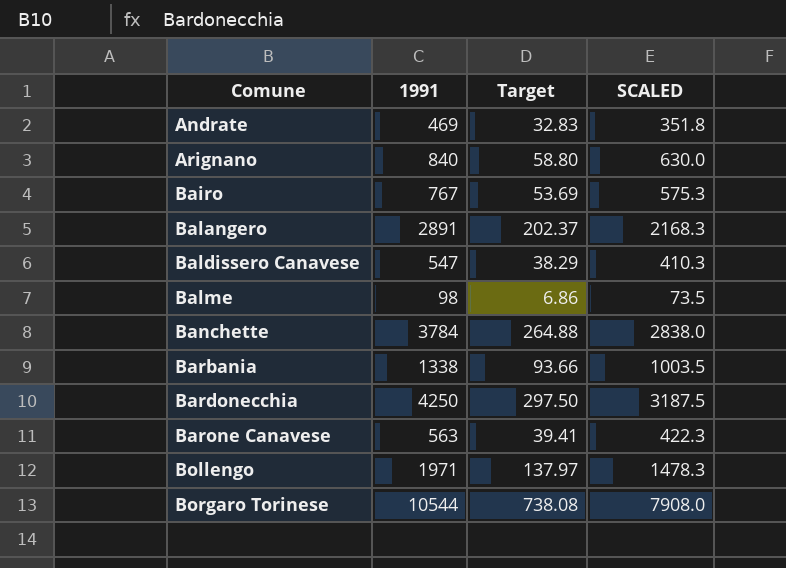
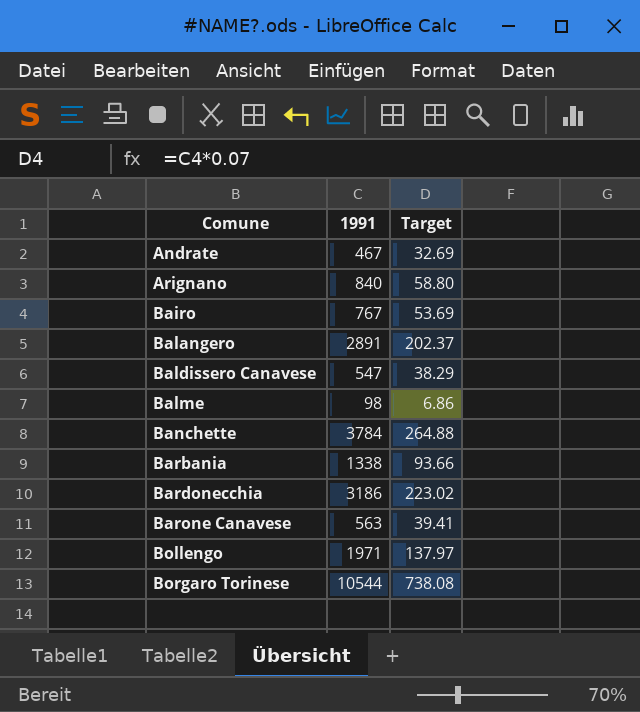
column SCALED | formula: [1991] * 0.75 -> none
Andrate | 1991: 469 -> 467
Andrate | Target: 32.83 -> 32.69
Bardonecchia | 1991: 4250 -> 3186
Bardonecchia | Target: 297.50 -> 223.02

